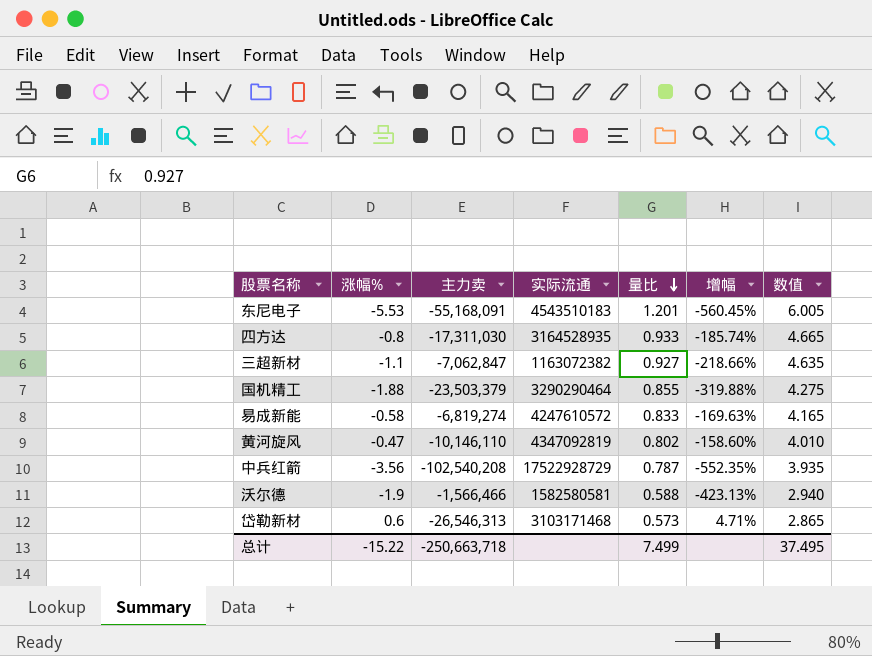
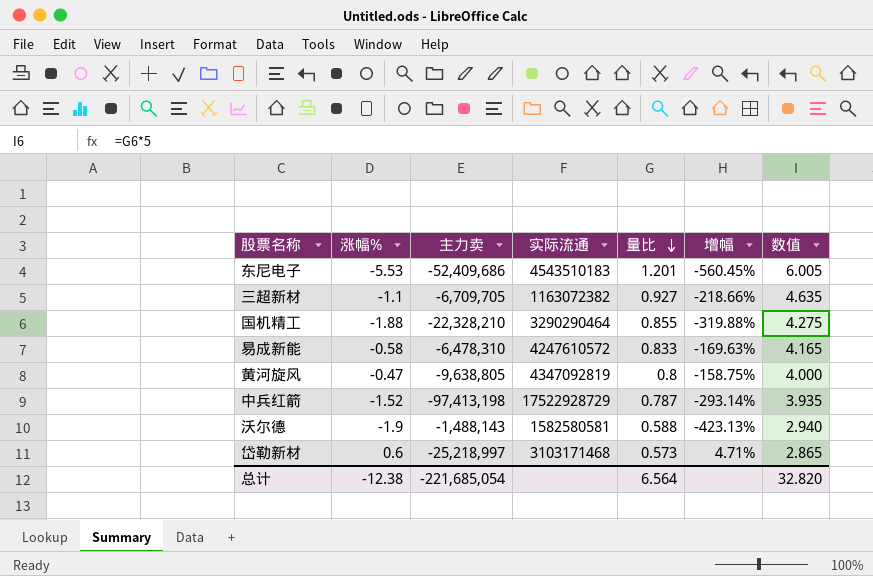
row 四方达: -0.8 | -17,311,030 | 3164528935 | 0.933 | -185.74% | 4.665 -> none
东尼电子 | 主力卖: -55,168,091 -> -52,409,686
三超新材 | 主力卖: -7,062,847 -> -6,709,705
国机精工 | 主力卖: -23,503,379 -> -22,328,210
易成新能 | 主力卖: -6,819,274 -> -6,478,310
黄河旋风 | 主力卖: -10,146,110 -> -9,638,805
黄河旋风 | 量比: 0.802 -> 0.8
黄河旋风 | 增幅: -158.60% -> -158.75%
黄河旋风 | 数值: 4.010 -> 4.000
中兵红箭 | 涨幅%: -3.56 -> -1.52
中兵红箭 | 主力卖: -102,540,208 -> -97,413,198
中兵红箭 | 增幅: -552.35% -> -293.14%
沃尔德 | 主力卖: -1,566,466 -> -1,488,143
岱勒新材 | 主力卖: -26,546,313 -> -25,218,997
总计 | 涨幅%: -15.22 -> -12.38
总计 | 主力卖: -250,663,718 -> -221,685,054
总计 | 量比: 7.499 -> 6.564
总计 | 数值: 37.495 -> 32.820

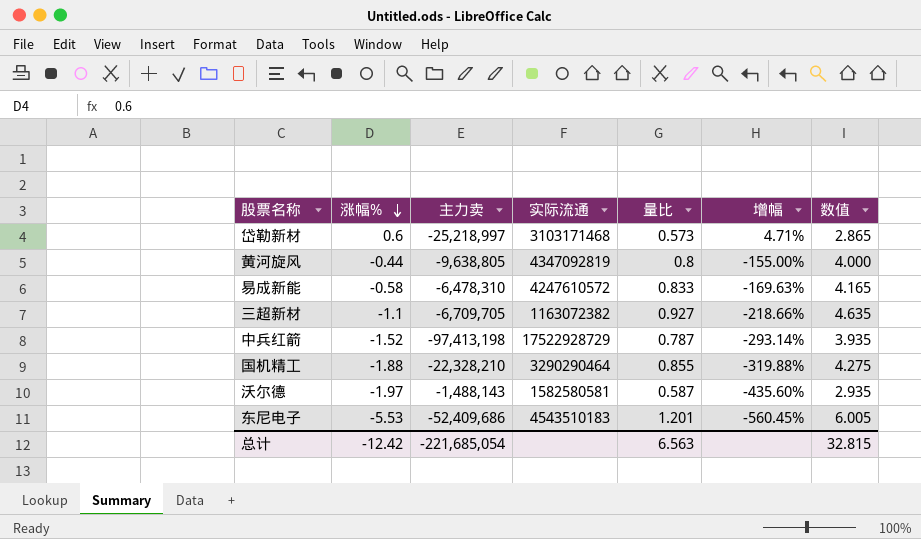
row order: 量比 descending -> 涨幅% descending
黄河旋风 | 涨幅%: -0.47 -> -0.44
黄河旋风 | 增幅: -158.75% -> -155.00%
沃尔德 | 涨幅%: -1.9 -> -1.97
沃尔德 | 量比: 0.588 -> 0.587
沃尔德 | 增幅: -423.13% -> -435.60%
沃尔德 | 数值: 2.940 -> 2.935
总计 | 涨幅%: -12.38 -> -12.42
总计 | 量比: 6.564 -> 6.563
总计 | 数值: 32.820 -> 32.815

